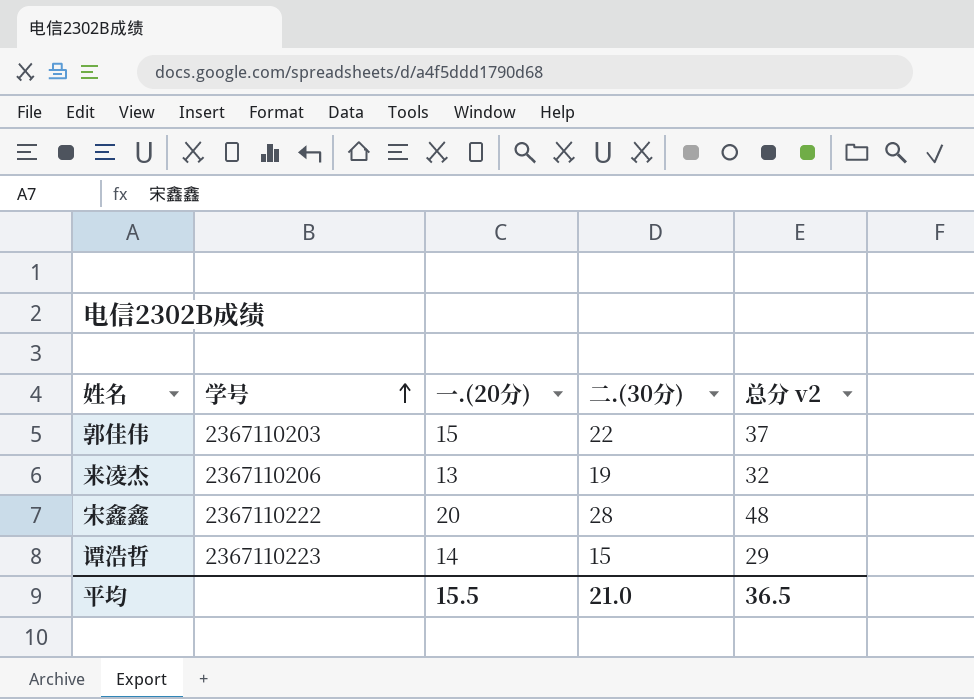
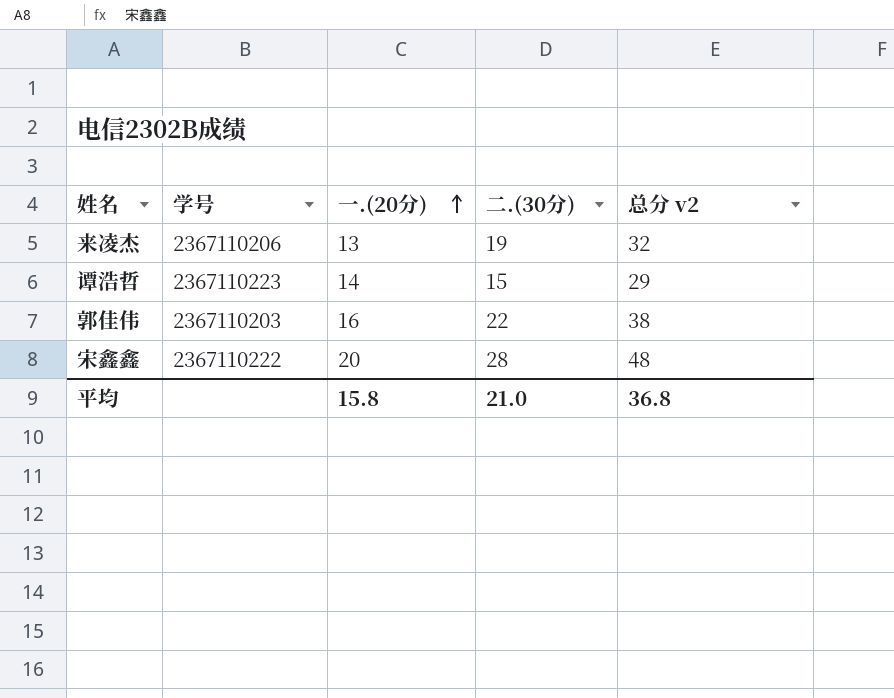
row order: 学号 ascending -> 一.(20分) ascending
郭佳伟 | 一.(20分): 15 -> 16
郭佳伟 | 总分 v2: 37 -> 38
平均 | 一.(20分): 15.5 -> 15.8
平均 | 总分 v2: 36.5 -> 36.8

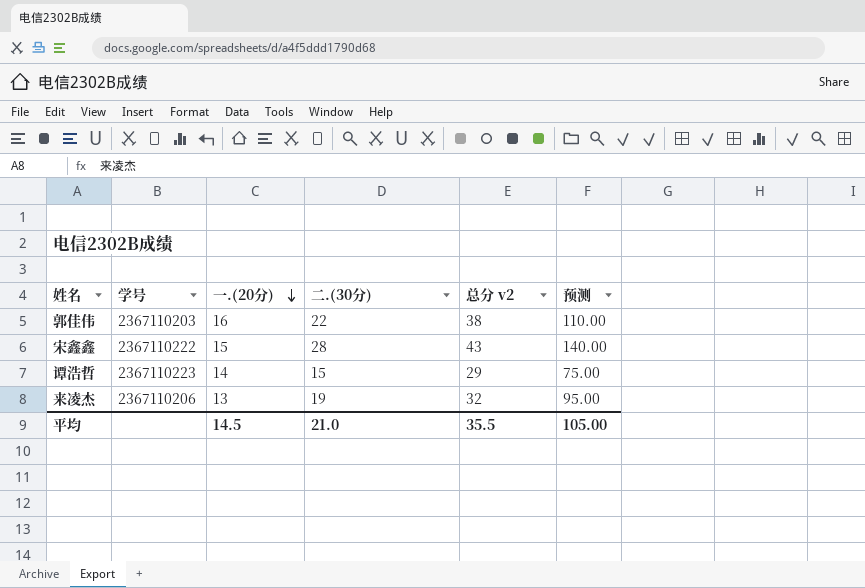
row order: 一.(20分) ascending -> 一.(20分) descending
column 预测 | formula: none -> [二.(30分)] * 5
宋鑫鑫 | 一.(20分): 20 -> 15
宋鑫鑫 | 总分 v2: 48 -> 43
平均 | 一.(20分): 15.8 -> 14.5
平均 | 总分 v2: 36.8 -> 35.5

